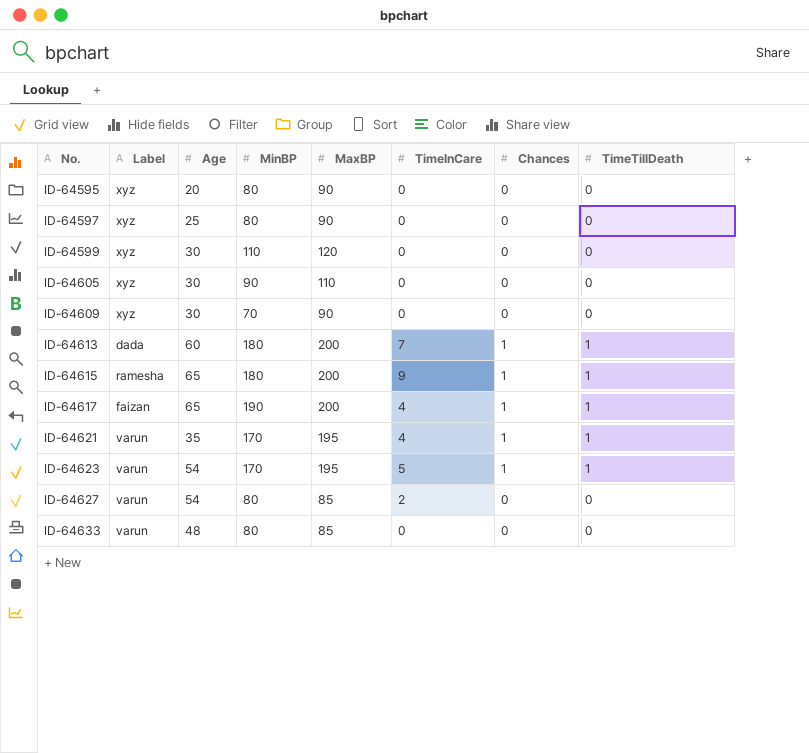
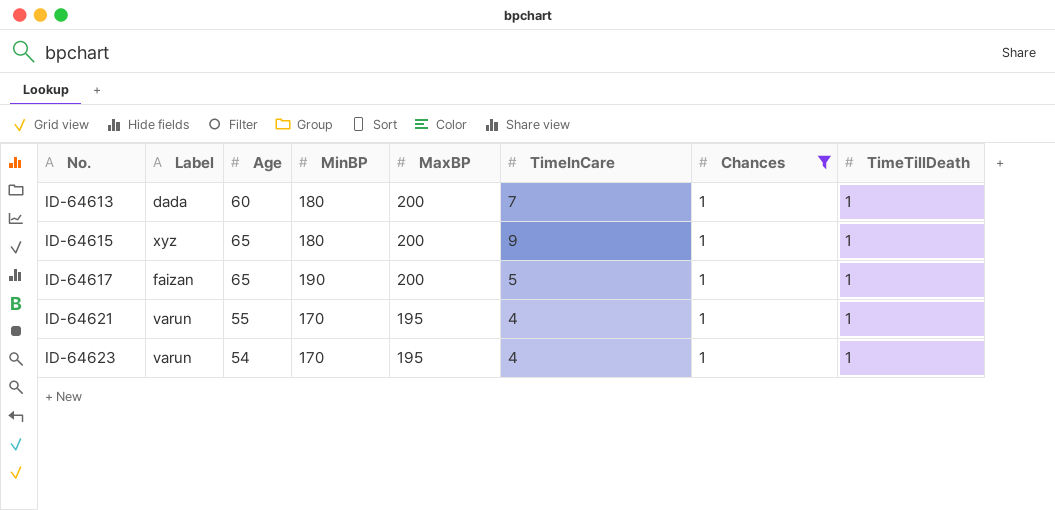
filter: none -> Chances = 1
ID-64615 | Label: ramesha -> xyz
ID-64617 | TimeInCare: 4 -> 5
ID-64621 | Age: 35 -> 55
ID-64623 | TimeInCare: 5 -> 4

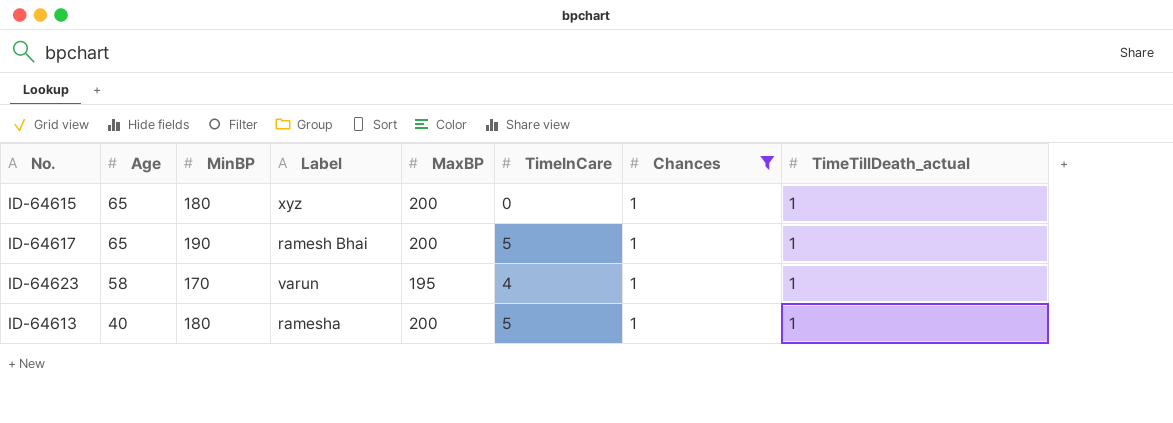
row order: No. ascending -> Age descending
column Label | position: 2 -> 4
column name: TimeTillDeath -> TimeTillDeath_actual
row ID-64621: varun | 55 | 170 | 195 | 4 | 1 | 1 -> none
ID-64615 | TimeInCare: 9 -> 0
ID-64617 | Label: faizan -> ramesh Bhai
ID-64623 | Age: 54 -> 58
ID-64613 | Age: 60 -> 40
ID-64613 | Label: dada -> ramesha
ID-64613 | TimeInCare: 7 -> 5

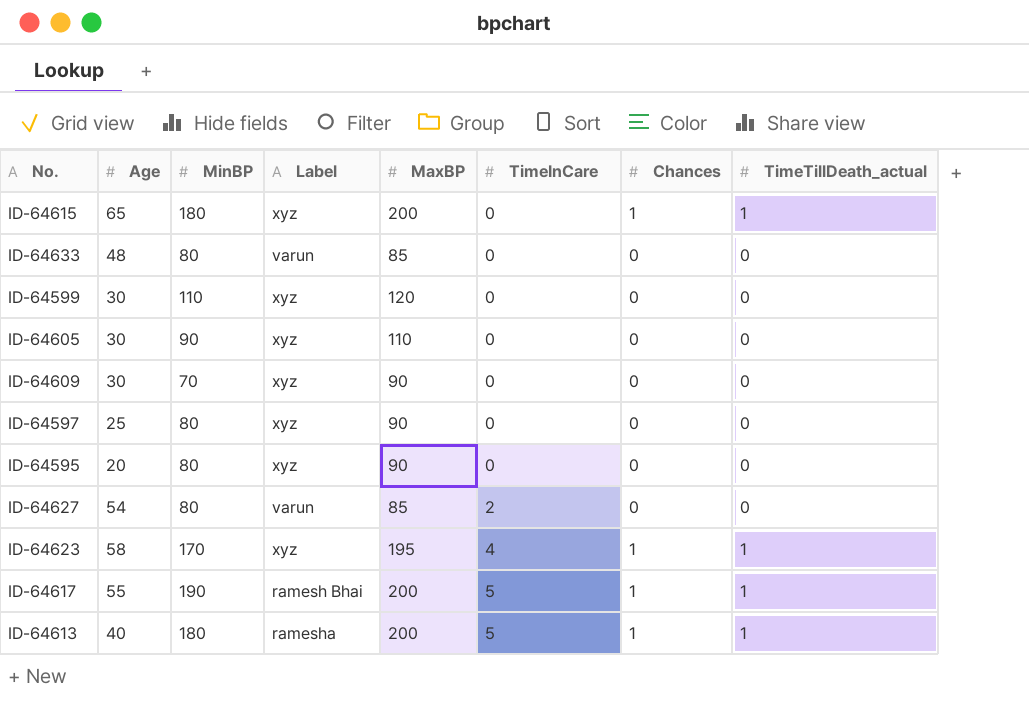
filter: Chances = 1 -> none
row order: Age descending -> TimeInCare ascending
ID-64623 | Label: varun -> xyz
ID-64617 | Age: 65 -> 55

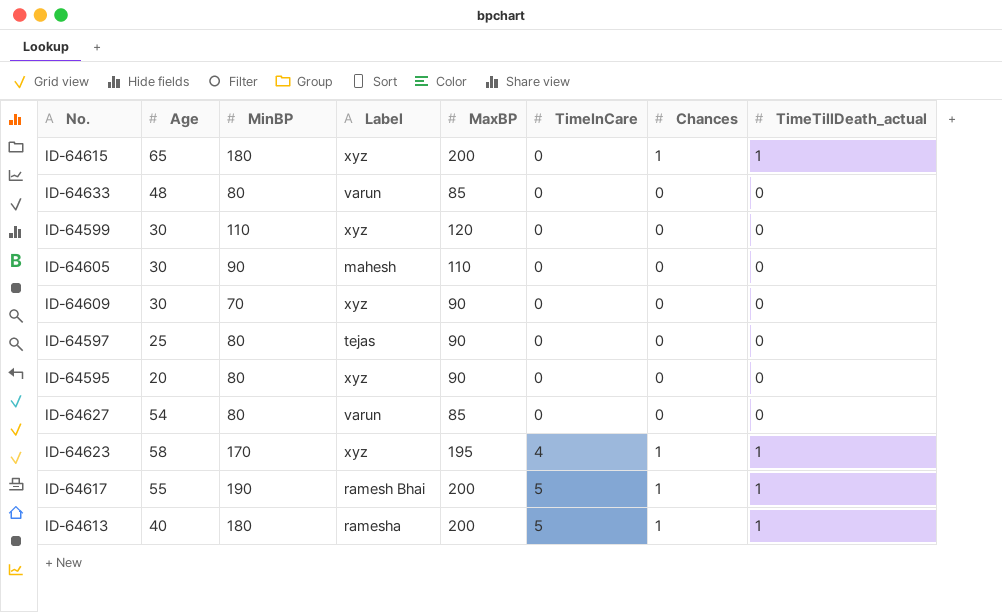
ID-64605 | Label: xyz -> mahesh
ID-64597 | Label: xyz -> tejas
ID-64627 | TimeInCare: 2 -> 0

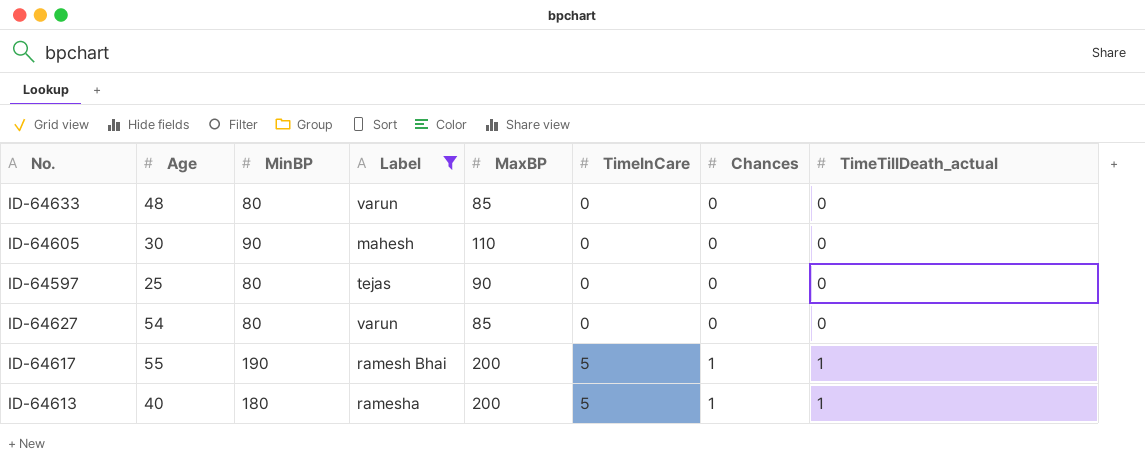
filter: none -> Label != xyz

